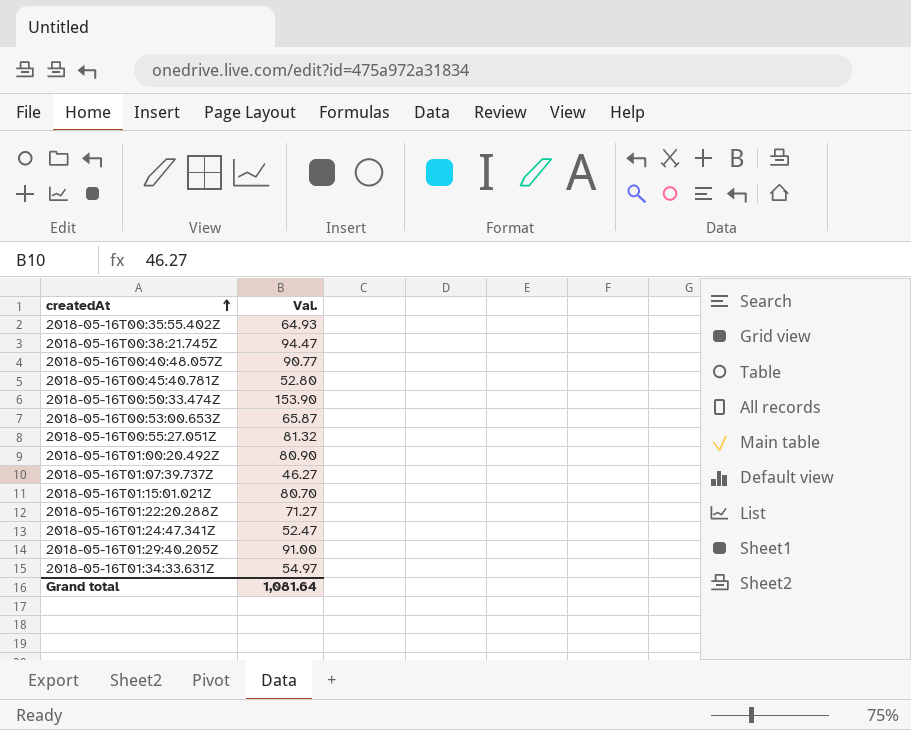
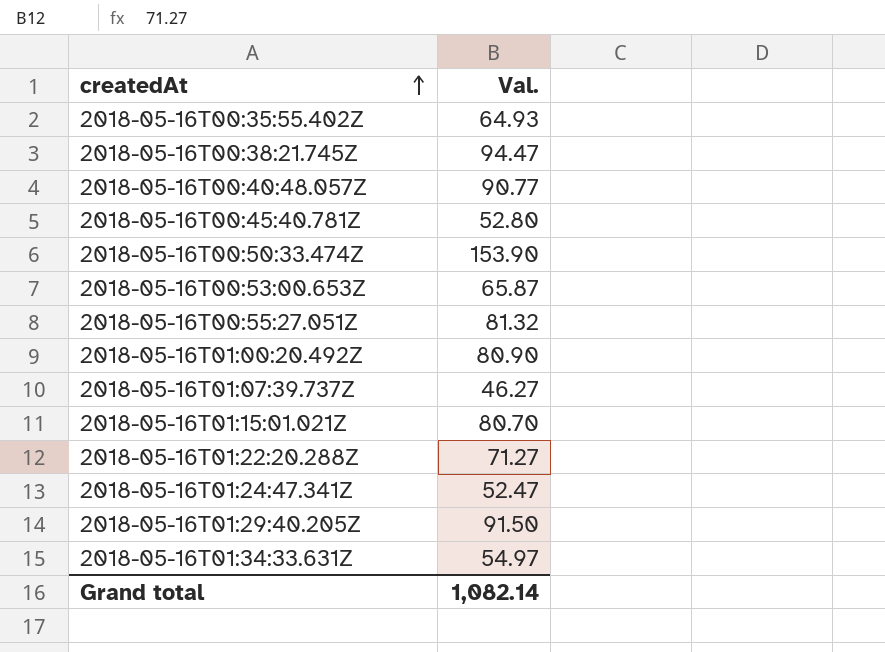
2018-05-16T01:29:40.205Z | Val.: 91.00 -> 91.50
Grand total | Val.: 1,081.64 -> 1,082.14

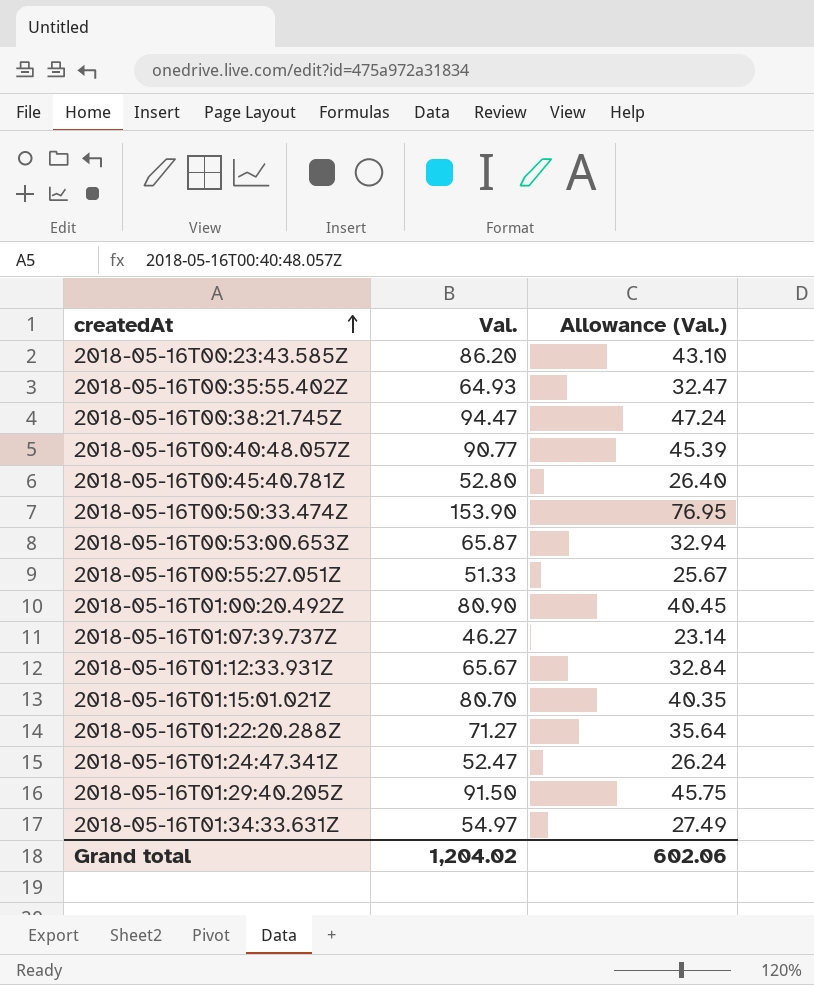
column Allowance (Val.) | formula: none -> [Val.] * 0.5
row 2018-05-16T00:23:43.585Z: none -> 86.20 | 43.10
2018-05-16T00:55:27.051Z | Val.: 81.32 -> 51.33
row 2018-05-16T01:12:33.931Z: none -> 65.67 | 32.84
Grand total | Val.: 1,082.14 -> 1,204.02

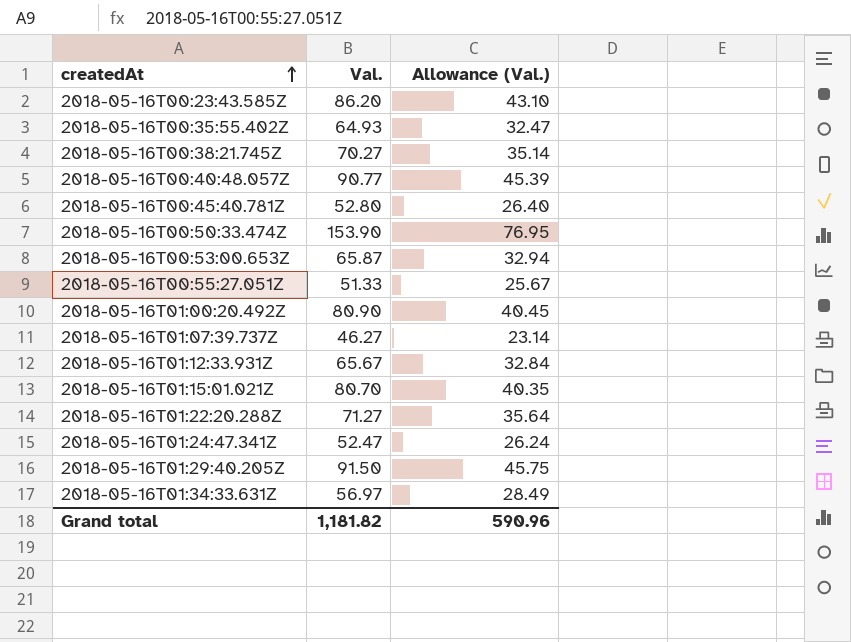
2018-05-16T00:38:21.745Z | Val.: 94.47 -> 70.27
2018-05-16T00:38:21.745Z | Allowance (Val.): 47.24 -> 35.14
2018-05-16T01:34:33.631Z | Val.: 54.97 -> 56.97
2018-05-16T01:34:33.631Z | Allowance (Val.): 27.49 -> 28.49
Grand total | Val.: 1,204.02 -> 1,181.82
Grand total | Allowance (Val.): 602.06 -> 590.96

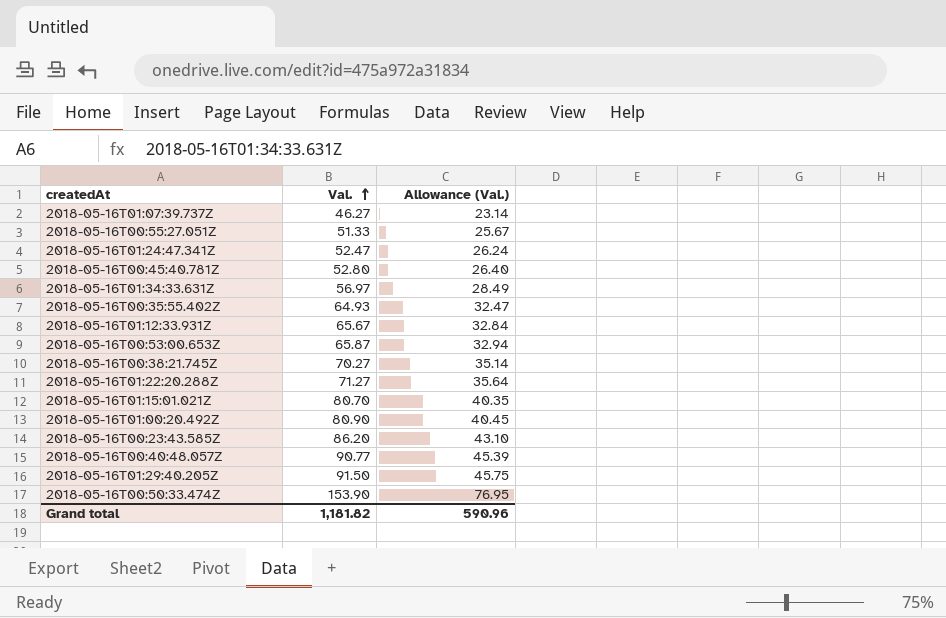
row order: createdAt ascending -> Val. ascending

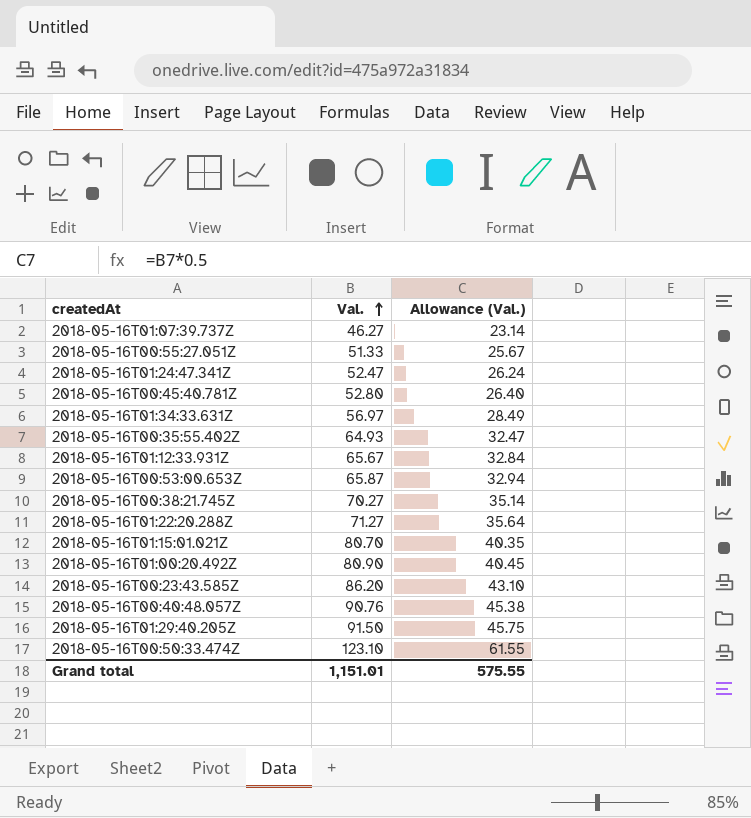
2018-05-16T00:40:48.057Z | Val.: 90.77 -> 90.76
2018-05-16T00:40:48.057Z | Allowance (Val.): 45.39 -> 45.38
2018-05-16T00:50:33.474Z | Val.: 153.90 -> 123.10
2018-05-16T00:50:33.474Z | Allowance (Val.): 76.95 -> 61.55
Grand total | Val.: 1,181.82 -> 1,151.01
Grand total | Allowance (Val.): 590.96 -> 575.55

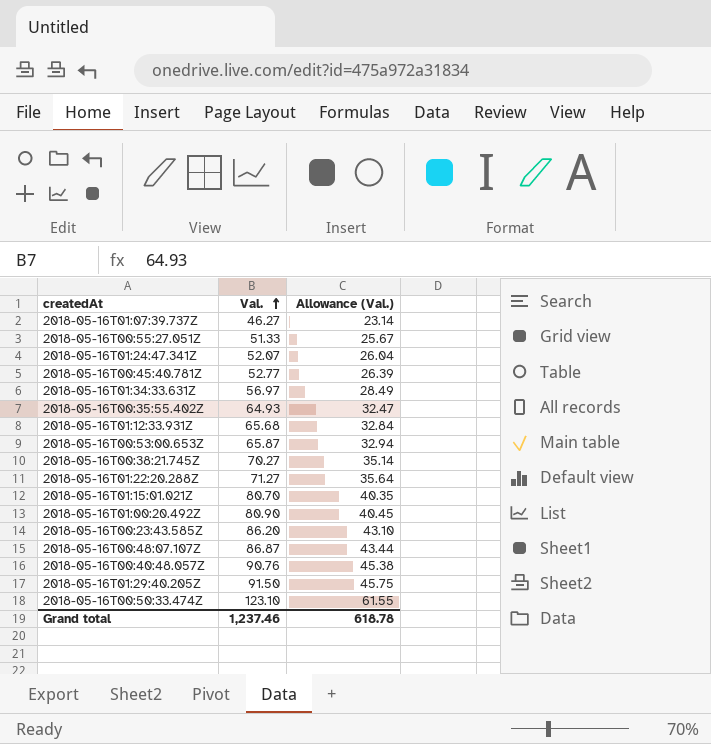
2018-05-16T01:24:47.341Z | Val.: 52.47 -> 52.07
2018-05-16T01:24:47.341Z | Allowance (Val.): 26.24 -> 26.04
2018-05-16T00:45:40.781Z | Val.: 52.80 -> 52.77
2018-05-16T00:45:40.781Z | Allowance (Val.): 26.40 -> 26.39
2018-05-16T01:12:33.931Z | Val.: 65.67 -> 65.68
row 2018-05-16T00:48:07.107Z: none -> 86.87 | 43.44
Grand total | Val.: 1,151.01 -> 1,237.46
Grand total | Allowance (Val.): 575.55 -> 618.78

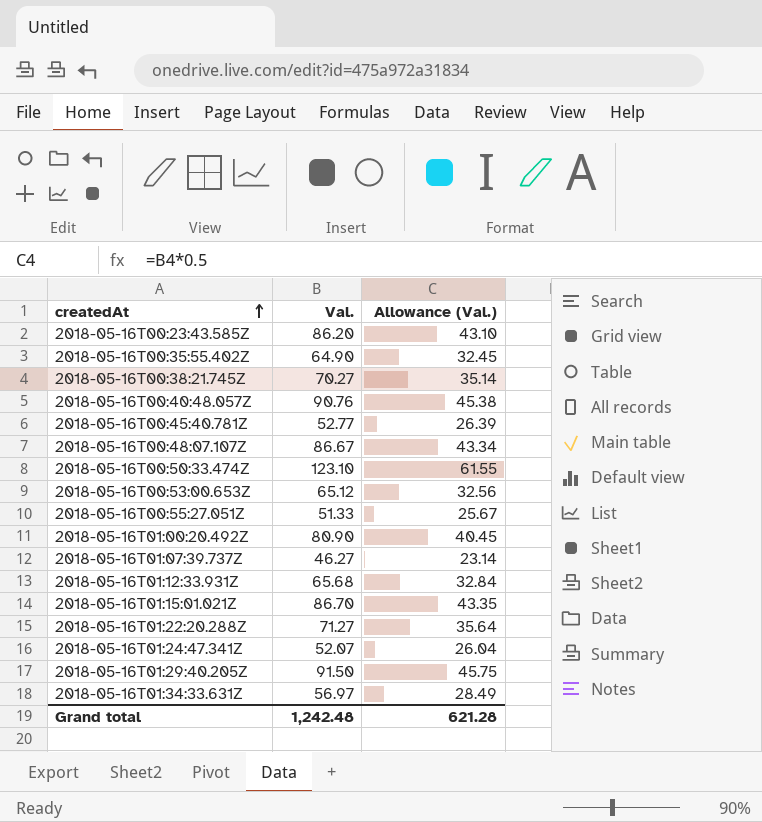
row order: Val. ascending -> createdAt ascending
2018-05-16T00:35:55.402Z | Val.: 64.93 -> 64.90
2018-05-16T00:35:55.402Z | Allowance (Val.): 32.47 -> 32.45
2018-05-16T00:48:07.107Z | Val.: 86.87 -> 86.67
2018-05-16T00:48:07.107Z | Allowance (Val.): 43.44 -> 43.34
2018-05-16T00:53:00.653Z | Val.: 65.87 -> 65.12
2018-05-16T00:53:00.653Z | Allowance (Val.): 32.94 -> 32.56
2018-05-16T01:15:01.021Z | Val.: 80.70 -> 86.70
2018-05-16T01:15:01.021Z | Allowance (Val.): 40.35 -> 43.35
Grand total | Val.: 1,237.46 -> 1,242.48
Grand total | Allowance (Val.): 618.78 -> 621.28

